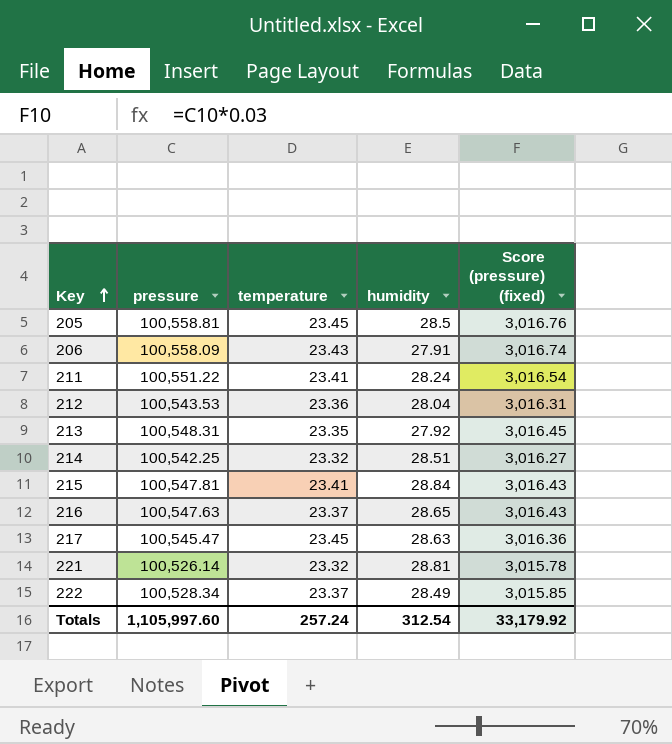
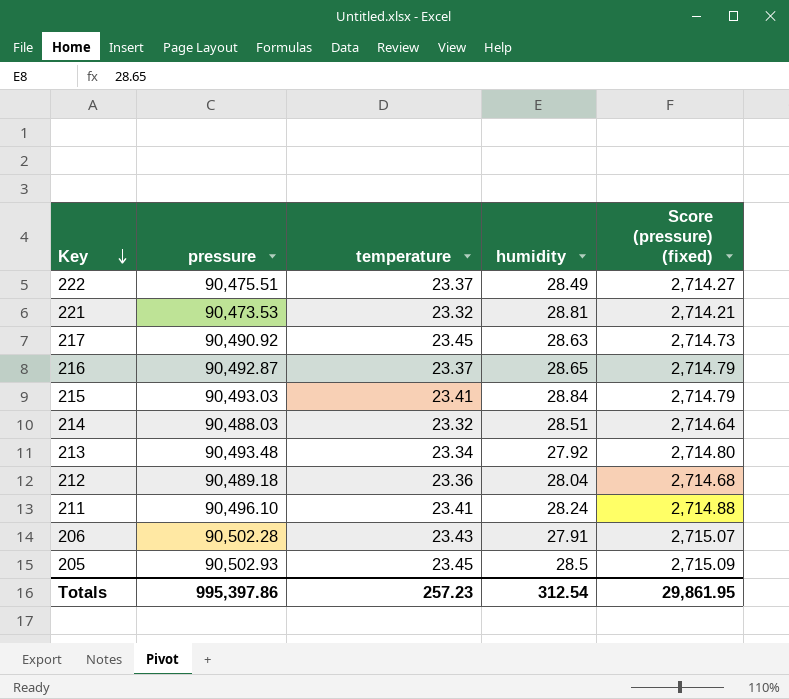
row order: Key ascending -> Key descending
222 | pressure: 100,528.34 -> 90,475.51
222 | Score (pressure) (fixed): 3,015.85 -> 2,714.27
221 | pressure: 100,526.14 -> 90,473.53
221 | Score (pressure) (fixed): 3,015.78 -> 2,714.21
217 | pressure: 100,545.47 -> 90,490.92
217 | Score (pressure) (fixed): 3,016.36 -> 2,714.73
216 | pressure: 100,547.63 -> 90,492.87
216 | Score (pressure) (fixed): 3,016.43 -> 2,714.79
215 | pressure: 100,547.81 -> 90,493.03
215 | Score (pressure) (fixed): 3,016.43 -> 2,714.79
214 | pressure: 100,542.25 -> 90,488.03
214 | Score (pressure) (fixed): 3,016.27 -> 2,714.64
213 | pressure: 100,548.31 -> 90,493.48
213 | temperature: 23.35 -> 23.34
213 | Score (pressure) (fixed): 3,016.45 -> 2,714.80
212 | pressure: 100,543.53 -> 90,489.18
212 | Score (pressure) (fixed): 3,016.31 -> 2,714.68
211 | pressure: 100,551.22 -> 90,496.10
211 | Score (pressure) (fixed): 3,016.54 -> 2,714.88
206 | pressure: 100,558.09 -> 90,502.28
206 | Score (pressure) (fixed): 3,016.74 -> 2,715.07
205 | pressure: 100,558.81 -> 90,502.93
205 | Score (pressure) (fixed): 3,016.76 -> 2,715.09
Totals | pressure: 1,105,997.60 -> 995,397.86
Totals | temperature: 257.24 -> 257.23
Totals | Score (pressure) (fixed): 33,179.92 -> 29,861.95

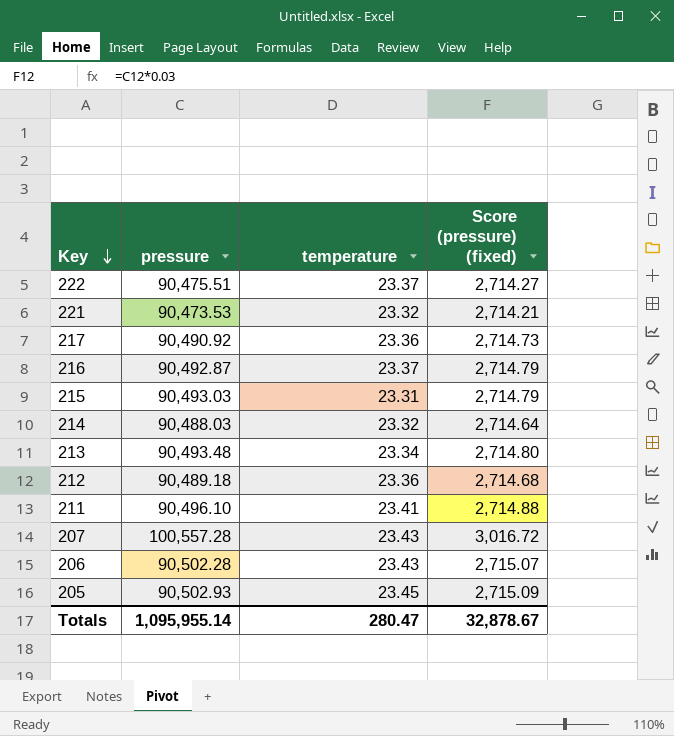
column humidity | position: 4 -> none
217 | temperature: 23.45 -> 23.36
215 | temperature: 23.41 -> 23.31
row 207: none -> 100,557.28 | 23.43 | 3,016.72
Totals | pressure: 995,397.86 -> 1,095,955.14
Totals | temperature: 257.23 -> 280.47
Totals | Score (pressure) (fixed): 29,861.95 -> 32,878.67

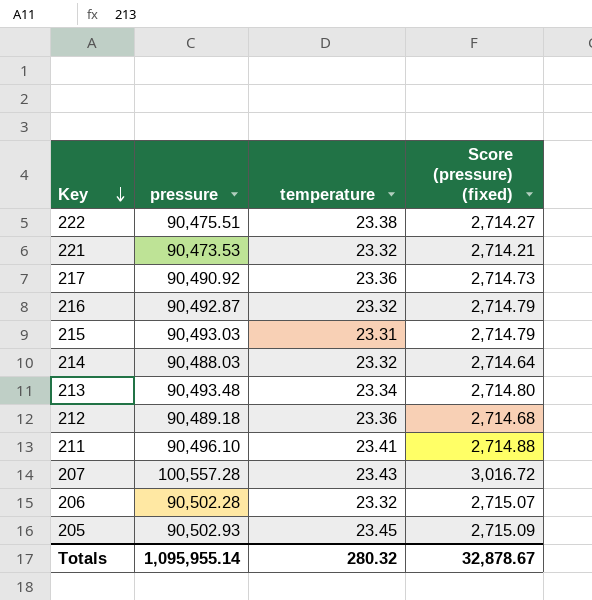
222 | temperature: 23.37 -> 23.38
216 | temperature: 23.37 -> 23.32
206 | temperature: 23.43 -> 23.32
Totals | temperature: 280.47 -> 280.32

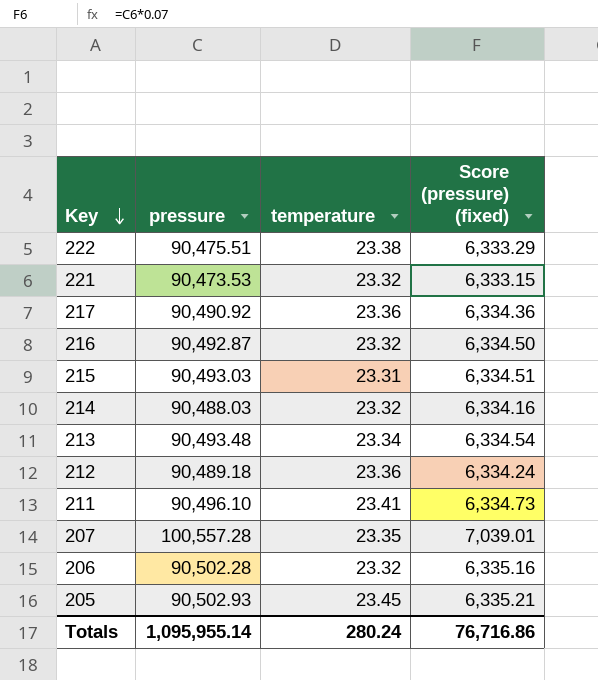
column Score (pressure) (fixed) | formula: [pressure] * 0.03 -> [pressure] * 0.07
207 | temperature: 23.43 -> 23.35
Totals | temperature: 280.32 -> 280.24
Totals | Score (pressure) (fixed): 32,878.67 -> 76,716.86

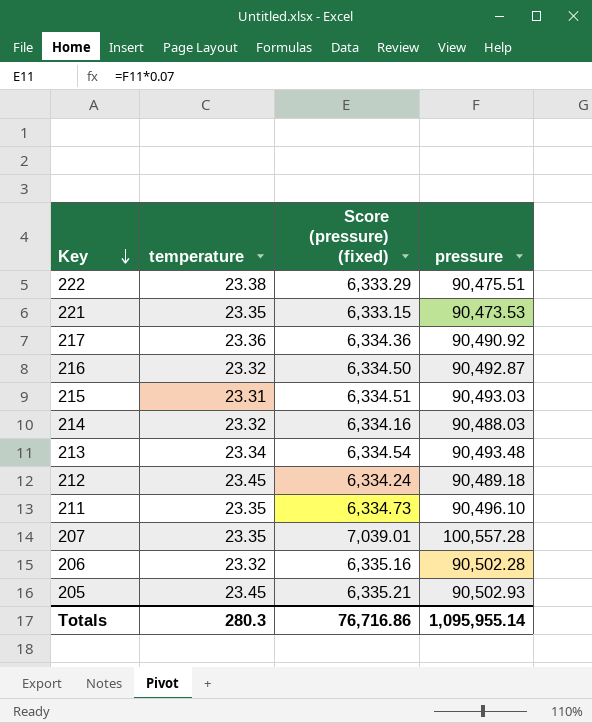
column pressure | position: 2 -> 4
221 | temperature: 23.32 -> 23.35
212 | temperature: 23.36 -> 23.45
211 | temperature: 23.41 -> 23.35
Totals | temperature: 280.24 -> 280.3

